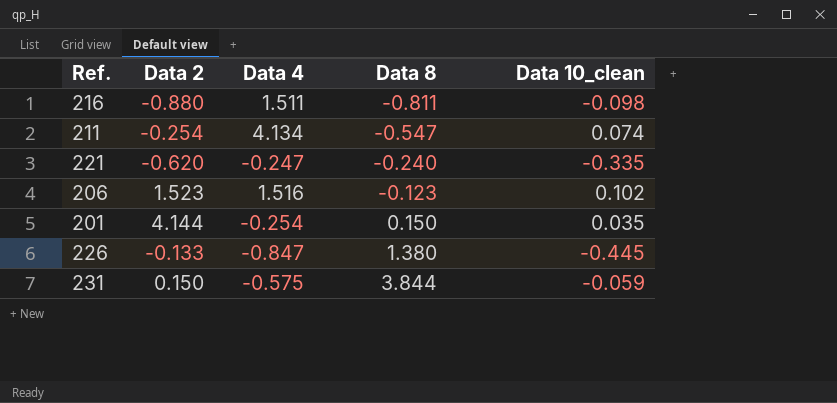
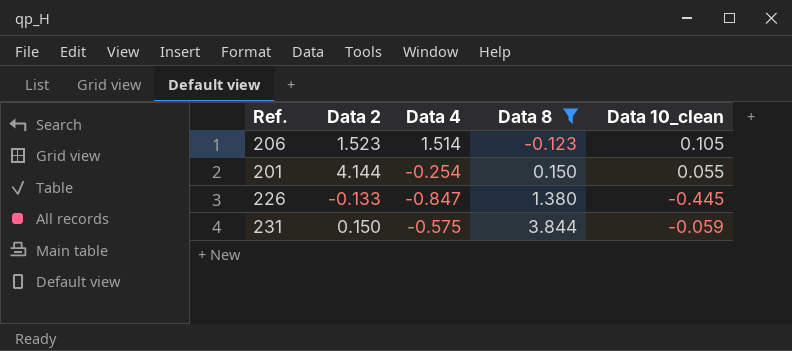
filter: none -> Data 8 >= -0.123
206 | Data 4: 1.516 -> 1.514
206 | Data 10_clean: 0.102 -> 0.105
201 | Data 10_clean: 0.035 -> 0.055

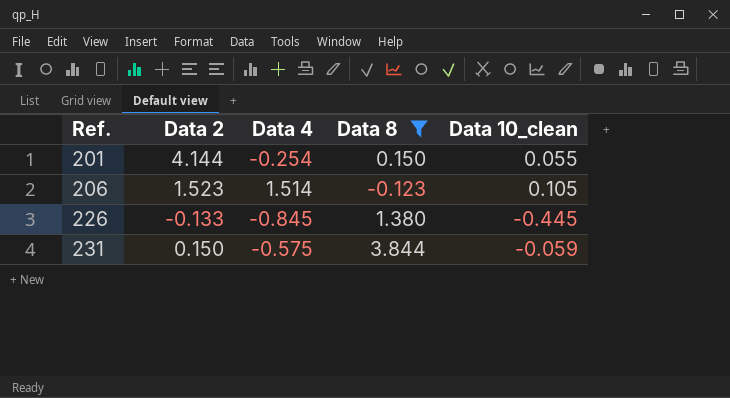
row order: Data 8 ascending -> Ref. ascending
226 | Data 4: -0.847 -> -0.845

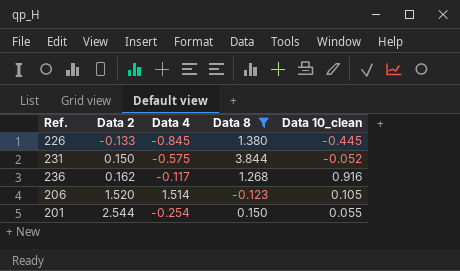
row order: Ref. ascending -> Data 2 ascending
231 | Data 10_clean: -0.059 -> -0.052
row 236: none -> 0.162 | -0.117 | 1.268 | 0.916
206 | Data 2: 1.523 -> 1.520
201 | Data 2: 4.144 -> 2.544

